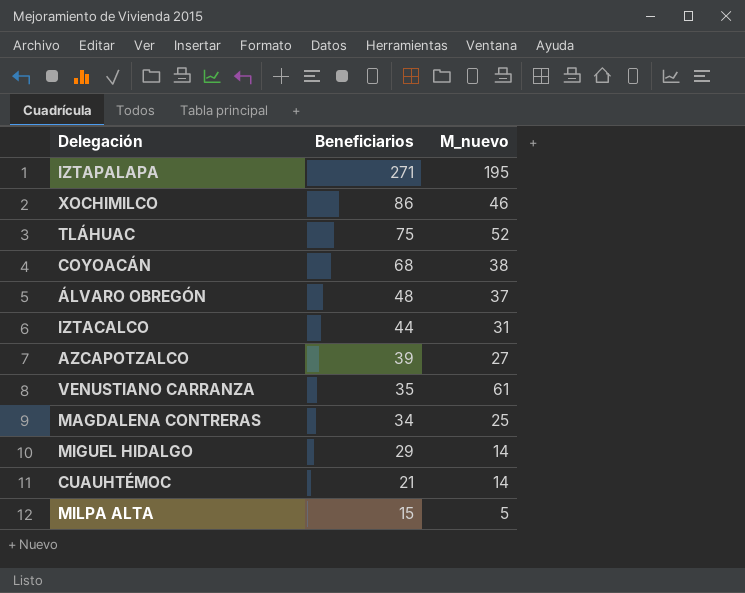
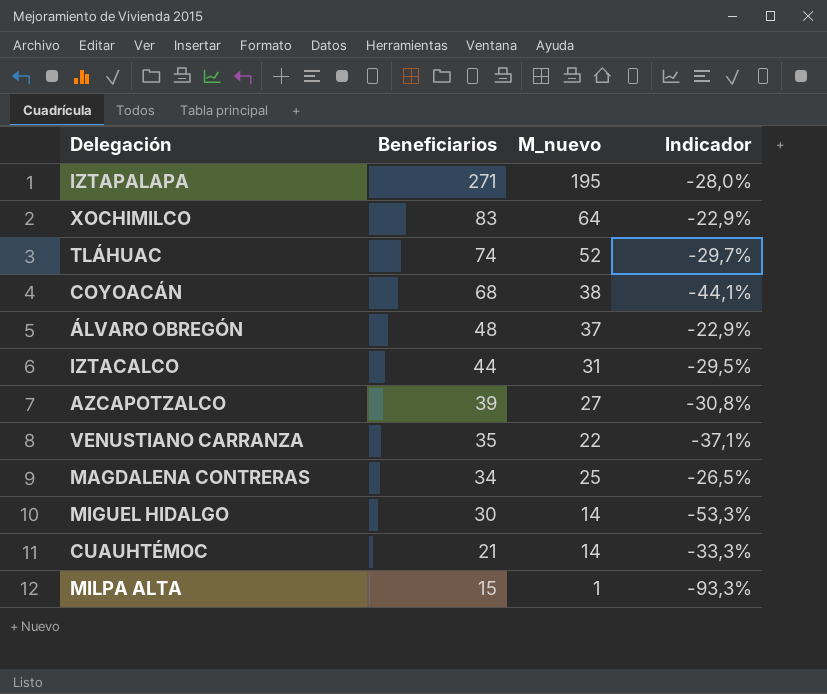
column Indicador | formula: none -> ([M_nuevo] - [Beneficiarios]) / [Beneficiarios]
XOCHIMILCO | Beneficiarios: 86 -> 83
XOCHIMILCO | M_nuevo: 46 -> 64
TLÁHUAC | Beneficiarios: 75 -> 74
VENUSTIANO CARRANZA | M_nuevo: 61 -> 22
MIGUEL HIDALGO | Beneficiarios: 29 -> 30
MILPA ALTA | M_nuevo: 5 -> 1

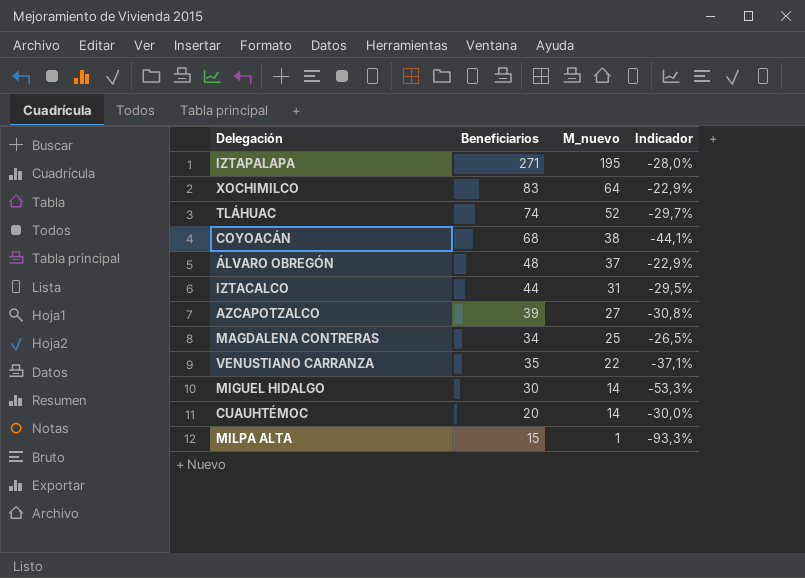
row order: Beneficiarios descending -> M_nuevo descending
CUAUHTÉMOC | Beneficiarios: 21 -> 20
CUAUHTÉMOC | Indicador: -33,3% -> -30,0%

